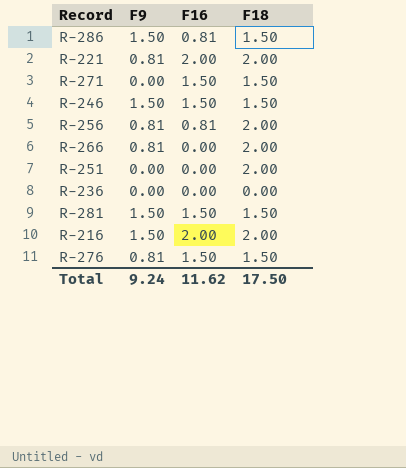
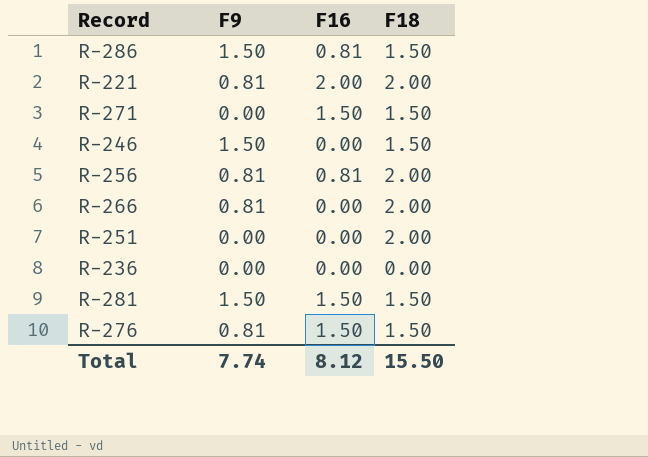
row R-216: 1.50 | 2.00 | 2.00 -> none
R-246 | F16: 1.50 -> 0.00
Total | F9: 9.24 -> 7.74
Total | F16: 11.62 -> 8.12
Total | F18: 17.50 -> 15.50

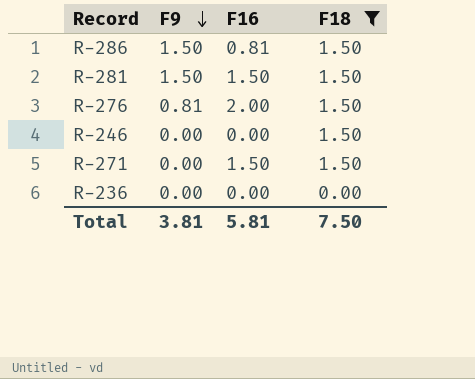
filter: none -> F18 != 2.00
row order: none -> F9 descending
R-276 | F16: 1.50 -> 2.00
R-246 | F9: 1.50 -> 0.00
Total | F9: 7.74 -> 3.81
Total | F16: 8.12 -> 5.81
Total | F18: 15.50 -> 7.50

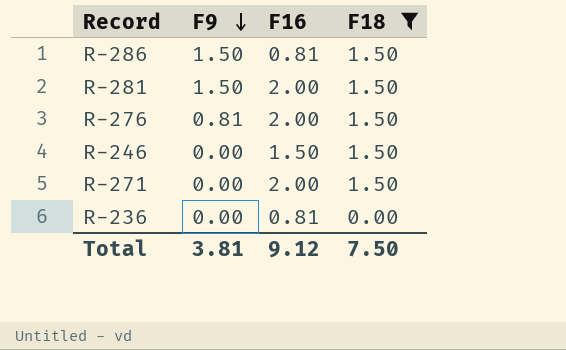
R-281 | F16: 1.50 -> 2.00
R-246 | F16: 0.00 -> 1.50
R-271 | F16: 1.50 -> 2.00
R-236 | F16: 0.00 -> 0.81
Total | F16: 5.81 -> 9.12

